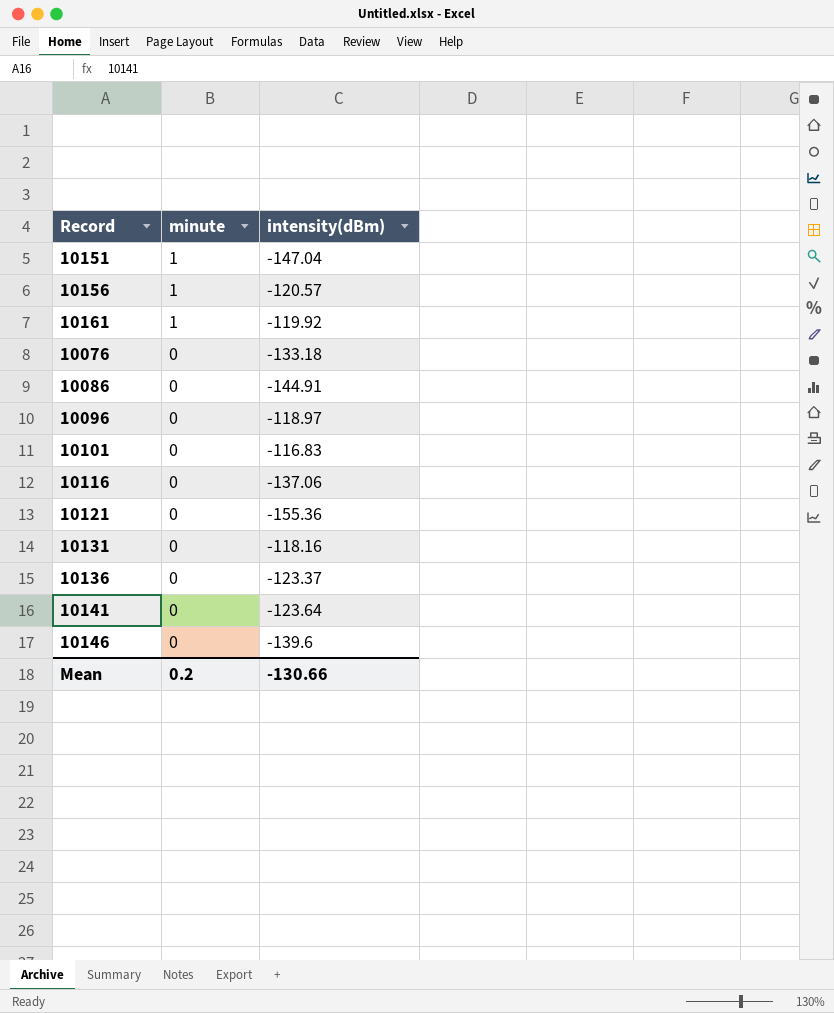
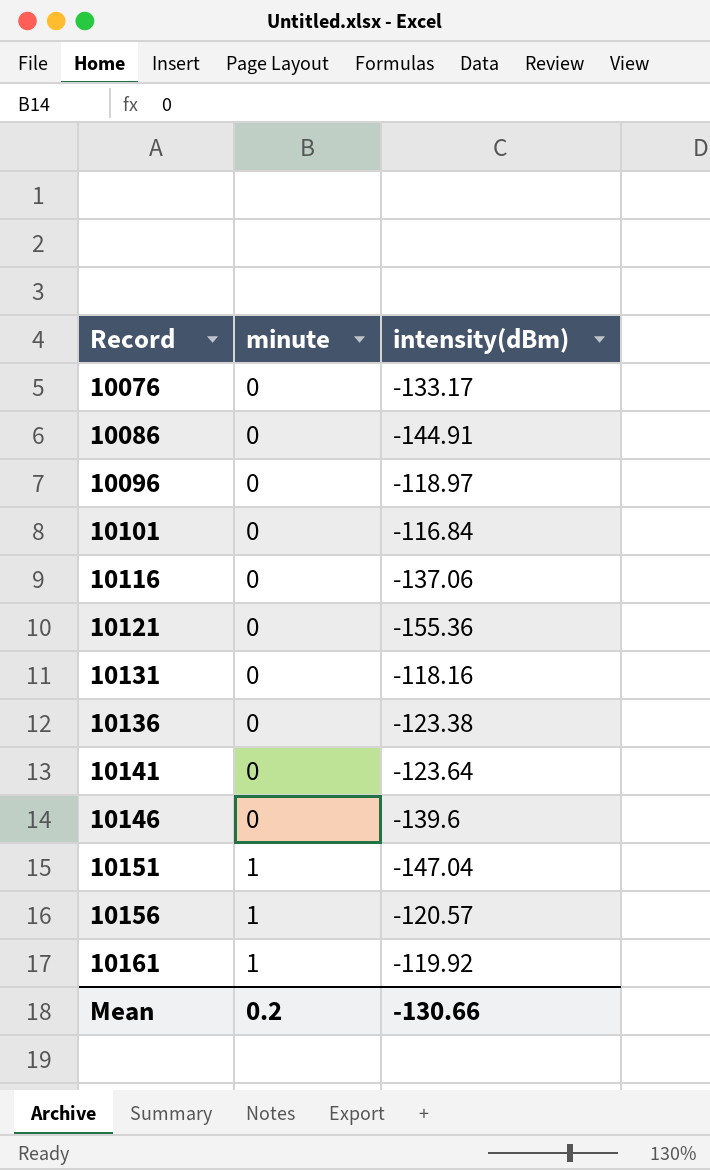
row order: minute descending -> Record ascending
10076 | intensity(dBm): -133.18 -> -133.17
10101 | intensity(dBm): -116.83 -> -116.84
10136 | intensity(dBm): -123.37 -> -123.38

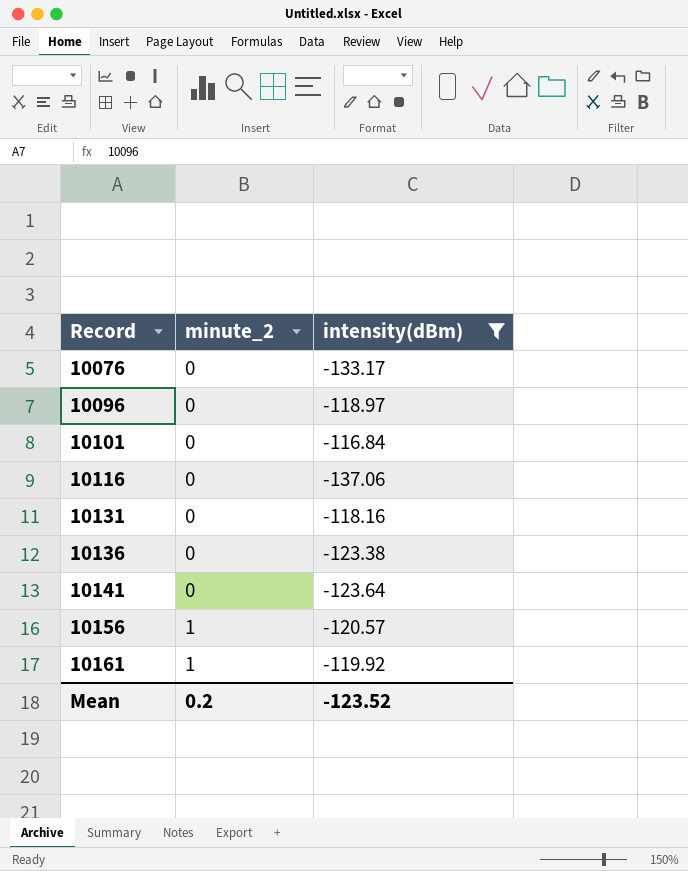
filter: none -> intensity(dBm) >= -137.06
column name: minute -> minute_2
Mean | intensity(dBm): -130.66 -> -123.52

